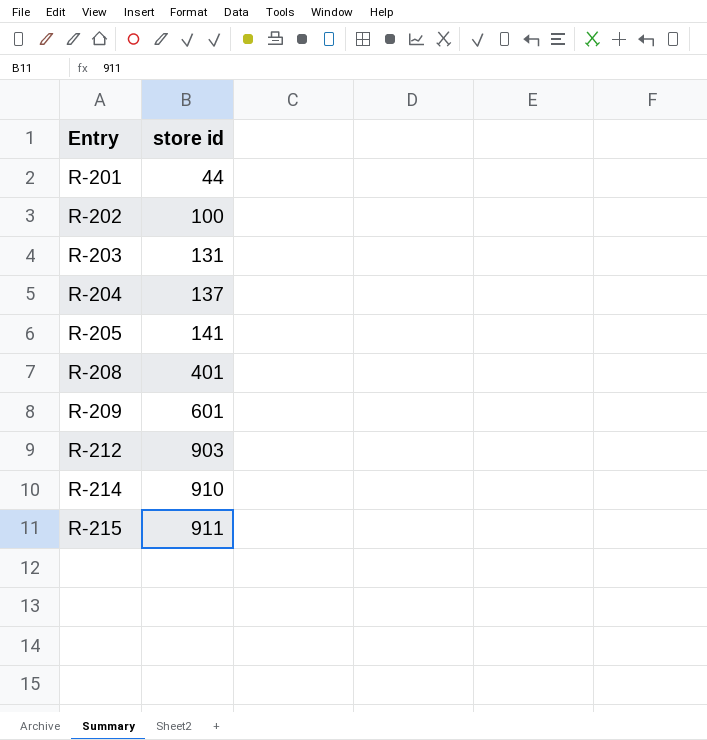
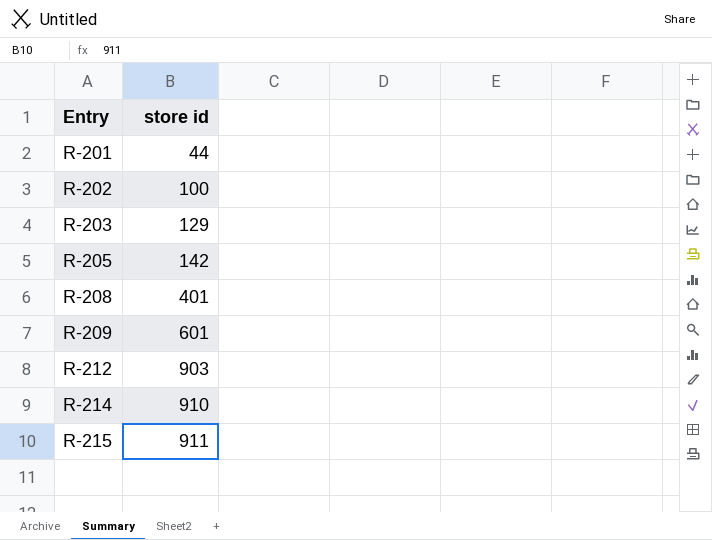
row R-204: 137 -> none
R-203 | store id: 131 -> 129
R-205 | store id: 141 -> 142

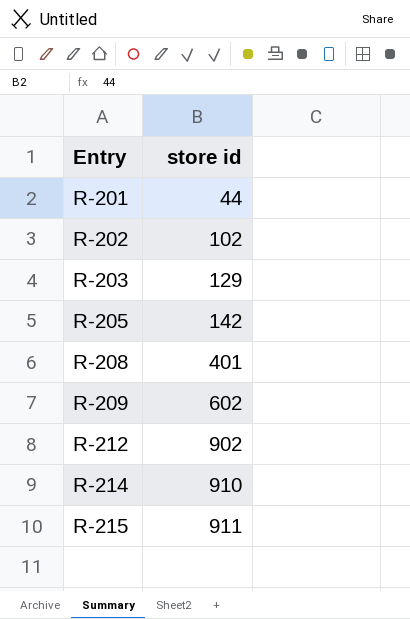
R-202 | store id: 100 -> 102
R-209 | store id: 601 -> 602
R-212 | store id: 903 -> 902

